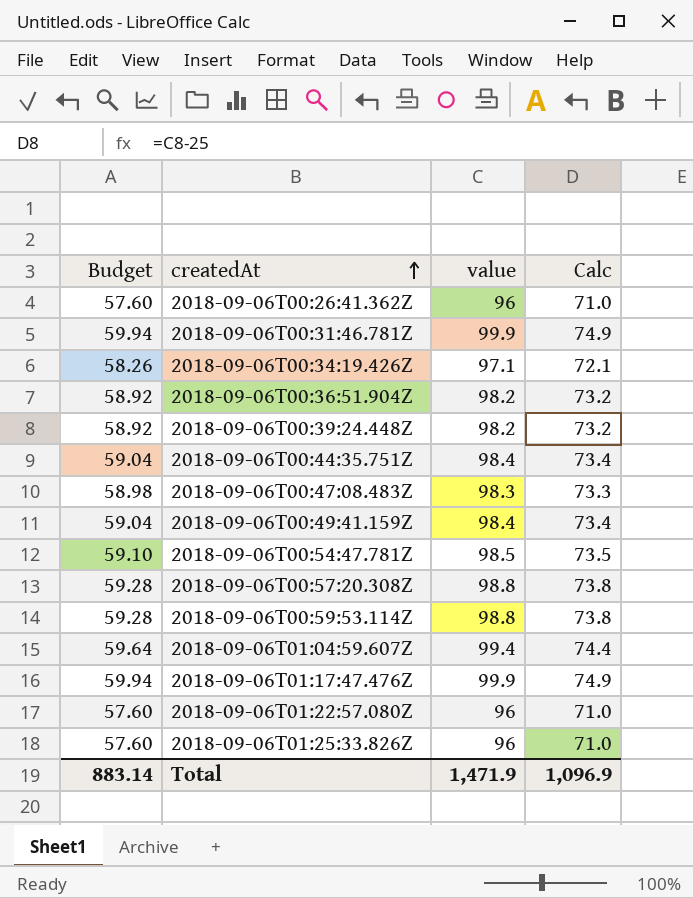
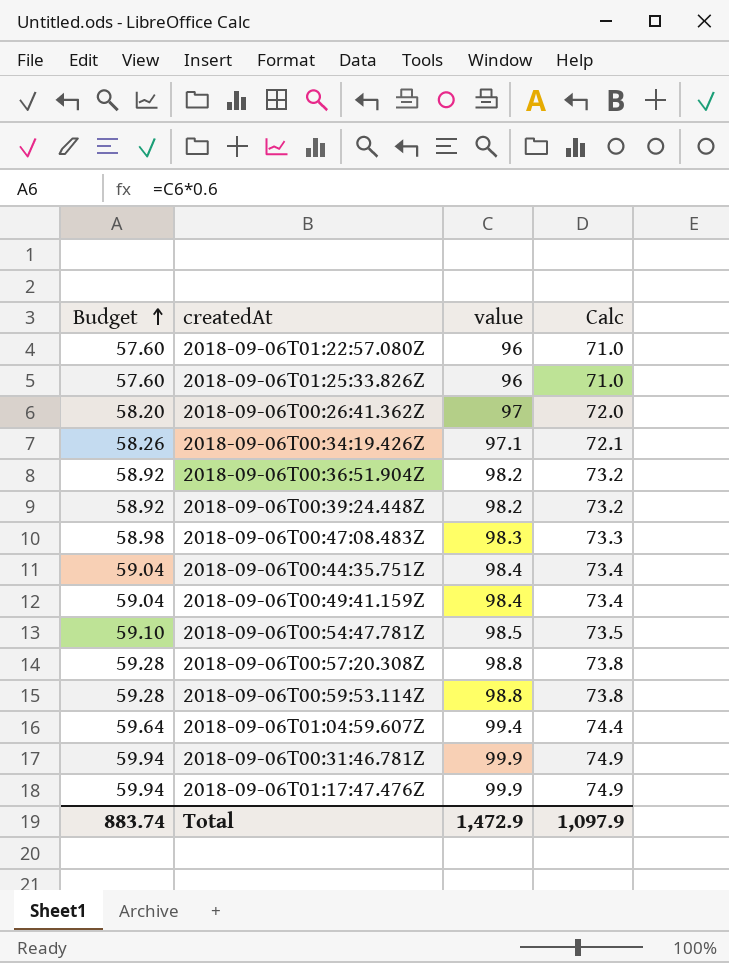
row order: createdAt ascending -> Budget ascending
2018-09-06T00:26:41.362Z | Budget: 57.60 -> 58.20
2018-09-06T00:26:41.362Z | value: 96 -> 97
2018-09-06T00:26:41.362Z | Calc: 71.0 -> 72.0
Total | Budget: 883.14 -> 883.74
Total | value: 1,471.9 -> 1,472.9
Total | Calc: 1,096.9 -> 1,097.9

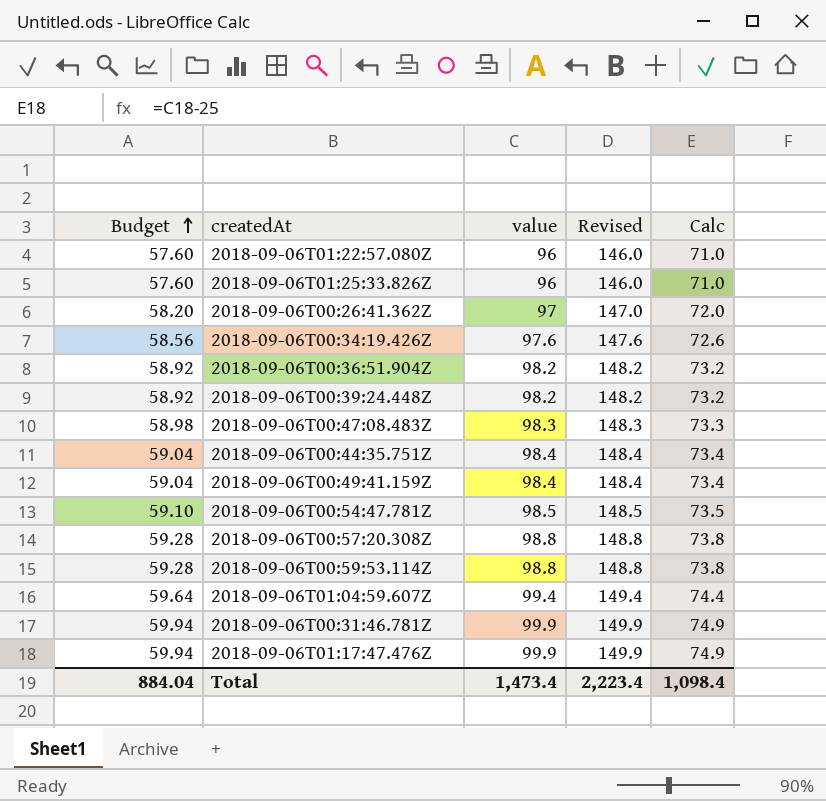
column Revised | formula: none -> [value] + 50
2018-09-06T00:34:19.426Z | Budget: 58.26 -> 58.56
2018-09-06T00:34:19.426Z | value: 97.1 -> 97.6
2018-09-06T00:34:19.426Z | Calc: 72.1 -> 72.6
Total | Budget: 883.74 -> 884.04
Total | value: 1,472.9 -> 1,473.4
Total | Calc: 1,097.9 -> 1,098.4

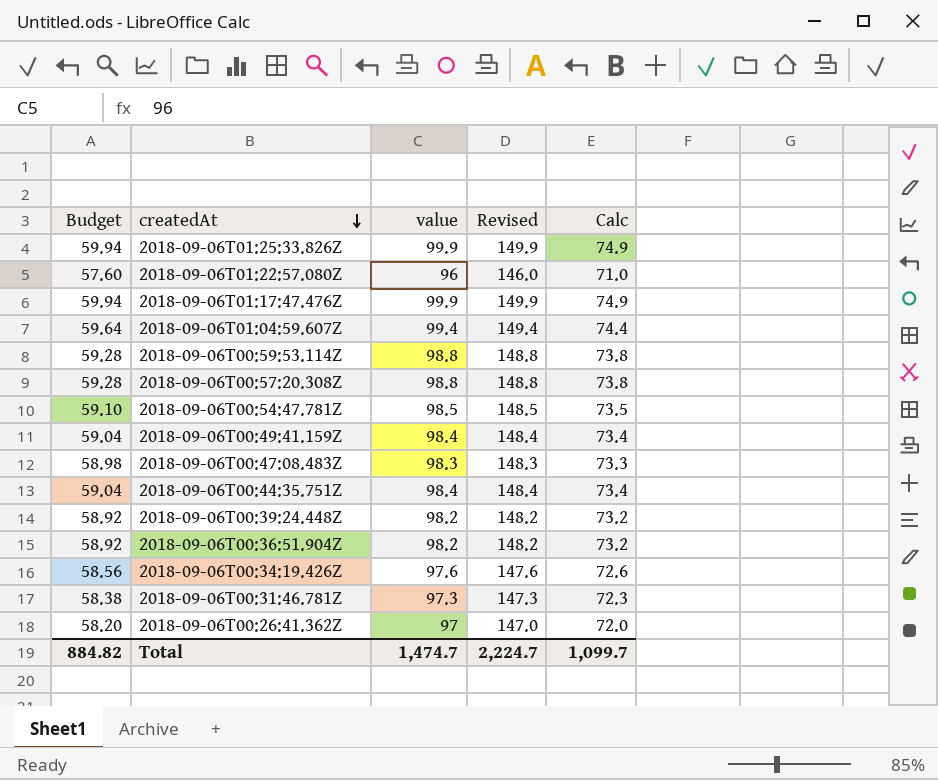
row order: Budget ascending -> createdAt descending
2018-09-06T01:25:33.826Z | Budget: 57.60 -> 59.94
2018-09-06T01:25:33.826Z | value: 96 -> 99.9
2018-09-06T01:25:33.826Z | Revised: 146.0 -> 149.9
2018-09-06T01:25:33.826Z | Calc: 71.0 -> 74.9
2018-09-06T00:31:46.781Z | Budget: 59.94 -> 58.38
2018-09-06T00:31:46.781Z | value: 99.9 -> 97.3
2018-09-06T00:31:46.781Z | Revised: 149.9 -> 147.3
2018-09-06T00:31:46.781Z | Calc: 74.9 -> 72.3
Total | Budget: 884.04 -> 884.82
Total | value: 1,473.4 -> 1,474.7
Total | Revised: 2,223.4 -> 2,224.7
Total | Calc: 1,098.4 -> 1,099.7

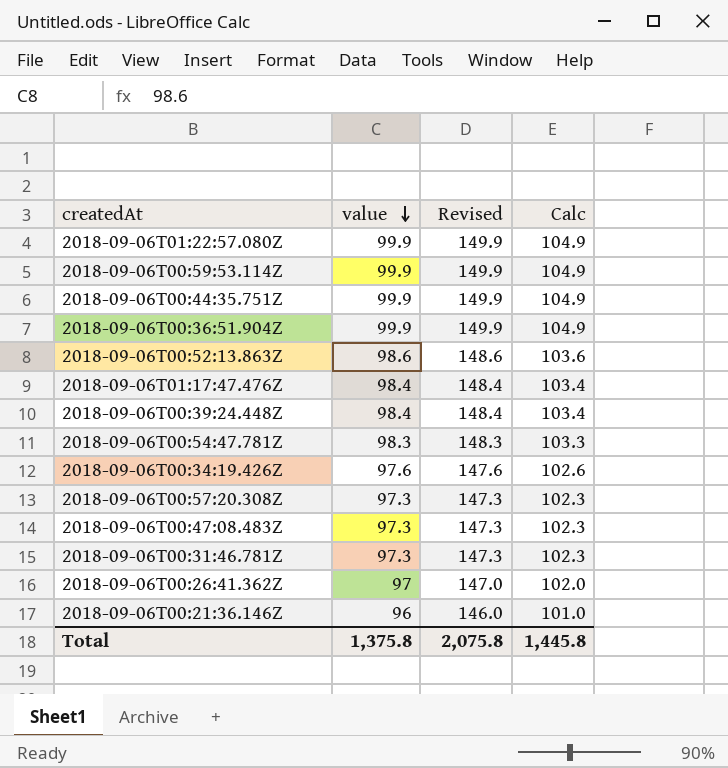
row order: createdAt descending -> value descending
column Budget | formula: [value] * 0.6 -> none
column Calc | formula: [value] - 25 -> [value] + 5
row 2018-09-06T01:25:33.826Z: 59.94 | 99.9 | 149.9 | 74.9 -> none
row 2018-09-06T01:04:59.607Z: 59.64 | 99.4 | 149.4 | 74.4 -> none
row 2018-09-06T00:49:41.159Z: 59.04 | 98.4 | 148.4 | 73.4 -> none
2018-09-06T01:22:57.080Z | value: 96 -> 99.9
2018-09-06T01:22:57.080Z | Revised: 146.0 -> 149.9
2018-09-06T00:59:53.114Z | value: 98.8 -> 99.9
2018-09-06T00:59:53.114Z | Revised: 148.8 -> 149.9
2018-09-06T00:44:35.751Z | value: 98.4 -> 99.9
2018-09-06T00:44:35.751Z | Revised: 148.4 -> 149.9
2018-09-06T00:36:51.904Z | value: 98.2 -> 99.9
2018-09-06T00:36:51.904Z | Revised: 148.2 -> 149.9
row 2018-09-06T00:52:13.863Z: none -> 98.6 | 148.6 | 103.6
2018-09-06T01:17:47.476Z | value: 99.9 -> 98.4
2018-09-06T01:17:47.476Z | Revised: 149.9 -> 148.4
2018-09-06T00:39:24.448Z | value: 98.2 -> 98.4
2018-09-06T00:39:24.448Z | Revised: 148.2 -> 148.4
2018-09-06T00:54:47.781Z | value: 98.5 -> 98.3
2018-09-06T00:54:47.781Z | Revised: 148.5 -> 148.3
2018-09-06T00:57:20.308Z | value: 98.8 -> 97.3
2018-09-06T00:57:20.308Z | Revised: 148.8 -> 147.3
2018-09-06T00:47:08.483Z | value: 98.3 -> 97.3
2018-09-06T00:47:08.483Z | Revised: 148.3 -> 147.3
row 2018-09-06T00:21:36.146Z: none -> 96 | 146.0 | 101.0
Total | value: 1,474.7 -> 1,375.8
Total | Revised: 2,224.7 -> 2,075.8
Total | Calc: 1,099.7 -> 1,445.8

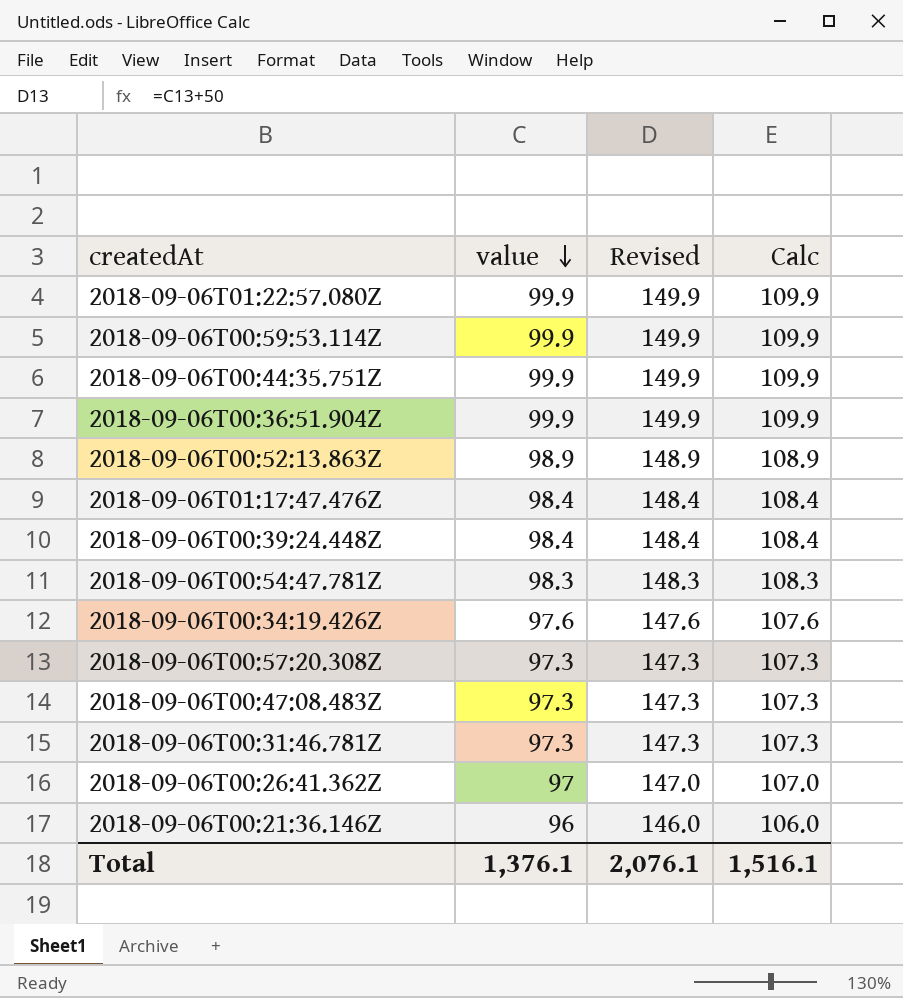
column Calc | formula: [value] + 5 -> [value] + 10
2018-09-06T00:52:13.863Z | value: 98.6 -> 98.9
2018-09-06T00:52:13.863Z | Revised: 148.6 -> 148.9
Total | value: 1,375.8 -> 1,376.1
Total | Revised: 2,075.8 -> 2,076.1
Total | Calc: 1,445.8 -> 1,516.1

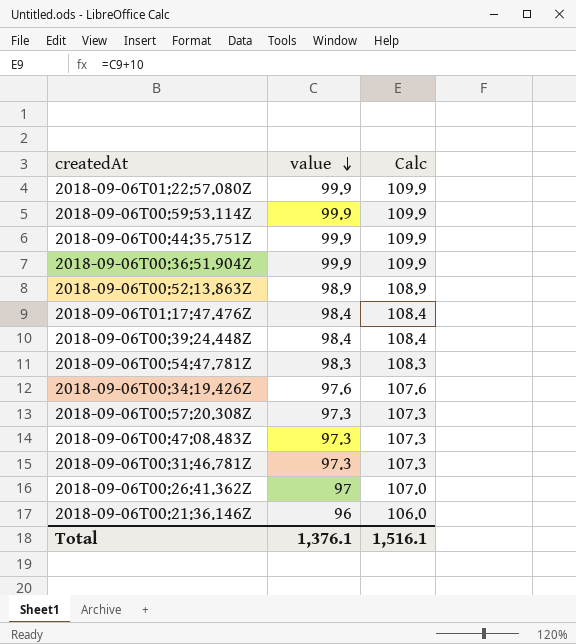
column Revised | formula: [value] + 50 -> none

